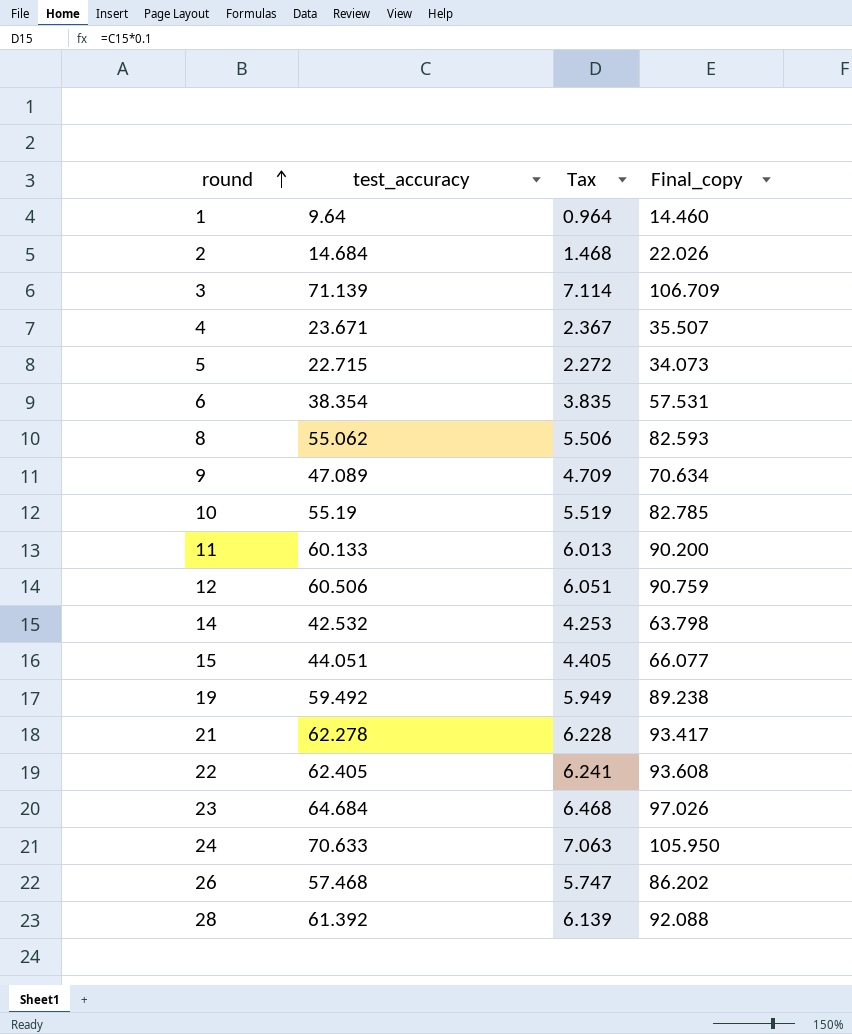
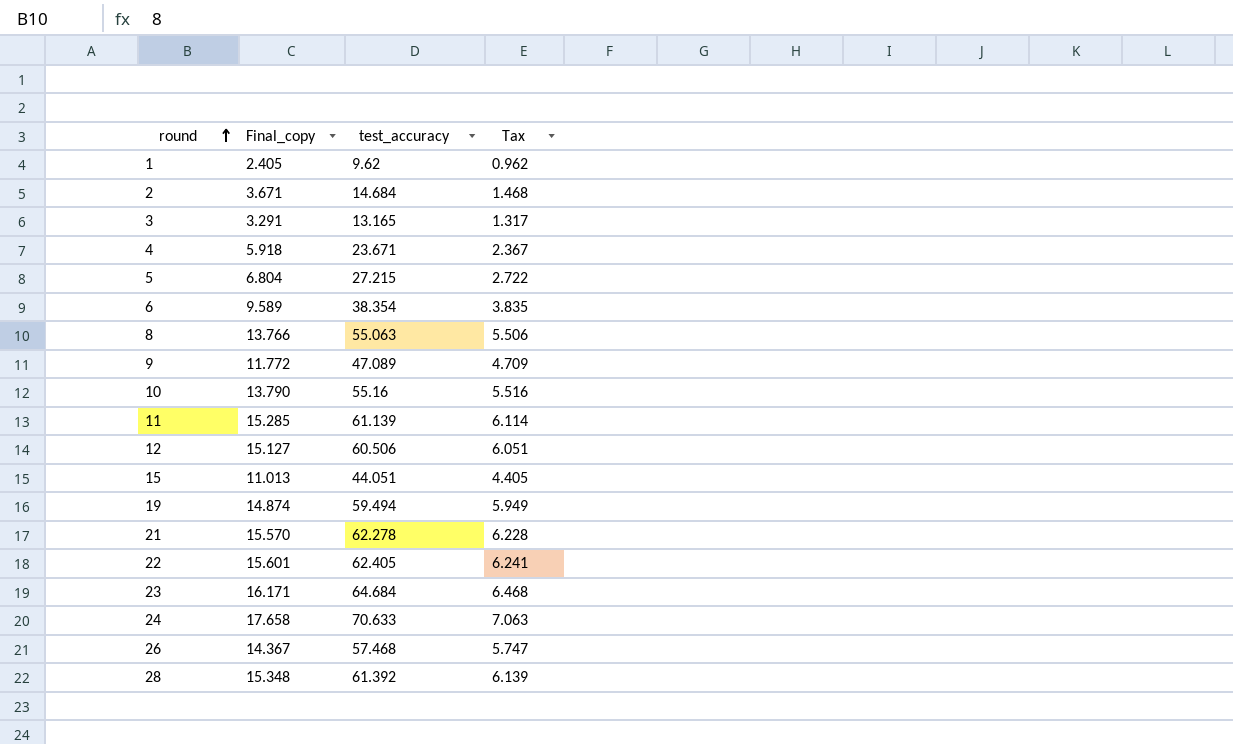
column Final_copy | formula: [test_accuracy] * 1.5 -> [test_accuracy] * 0.25
column Final_copy | position: 4 -> 2
row 14: 42.532 | 4.253 | 63.798 -> none
1 | test_accuracy: 9.64 -> 9.62
1 | Tax: 0.964 -> 0.962
3 | test_accuracy: 71.139 -> 13.165
3 | Tax: 7.114 -> 1.317
5 | test_accuracy: 22.715 -> 27.215
5 | Tax: 2.272 -> 2.722
8 | test_accuracy: 55.062 -> 55.063
10 | test_accuracy: 55.19 -> 55.16
10 | Tax: 5.519 -> 5.516
11 | test_accuracy: 60.133 -> 61.139
11 | Tax: 6.013 -> 6.114
19 | test_accuracy: 59.492 -> 59.494

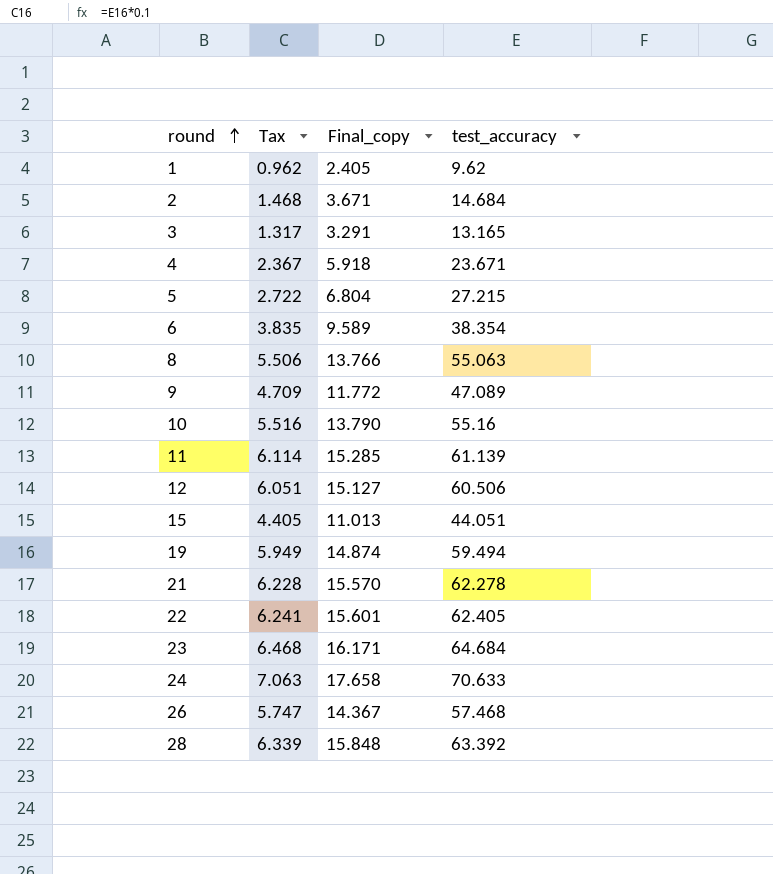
column Tax | position: 4 -> 2
28 | Tax: 6.139 -> 6.339
28 | Final_copy: 15.348 -> 15.848
28 | test_accuracy: 61.392 -> 63.392

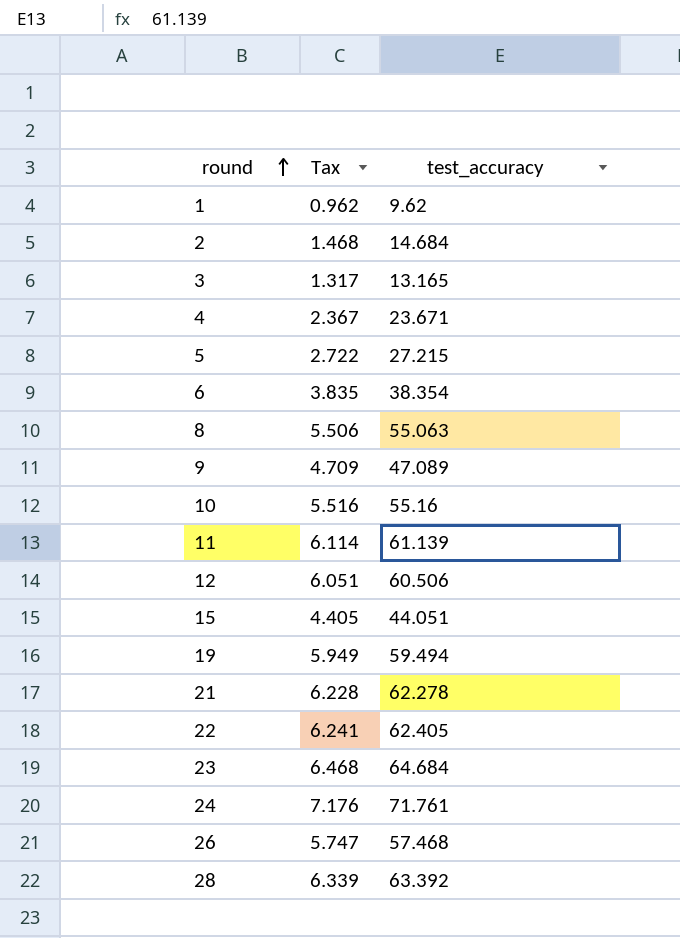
column Final_copy | formula: [test_accuracy] * 0.25 -> none
24 | Tax: 7.063 -> 7.176
24 | test_accuracy: 70.633 -> 71.761

